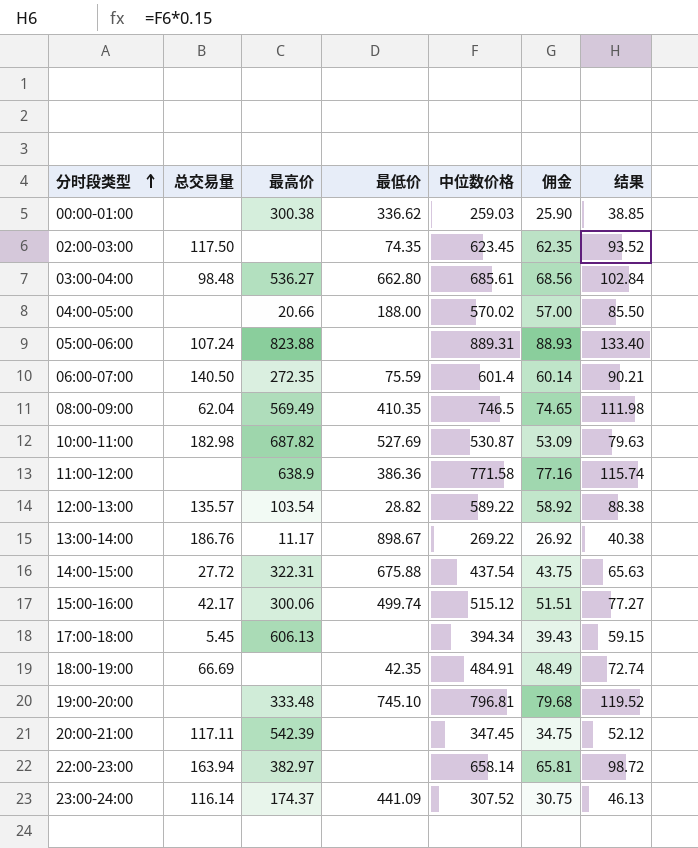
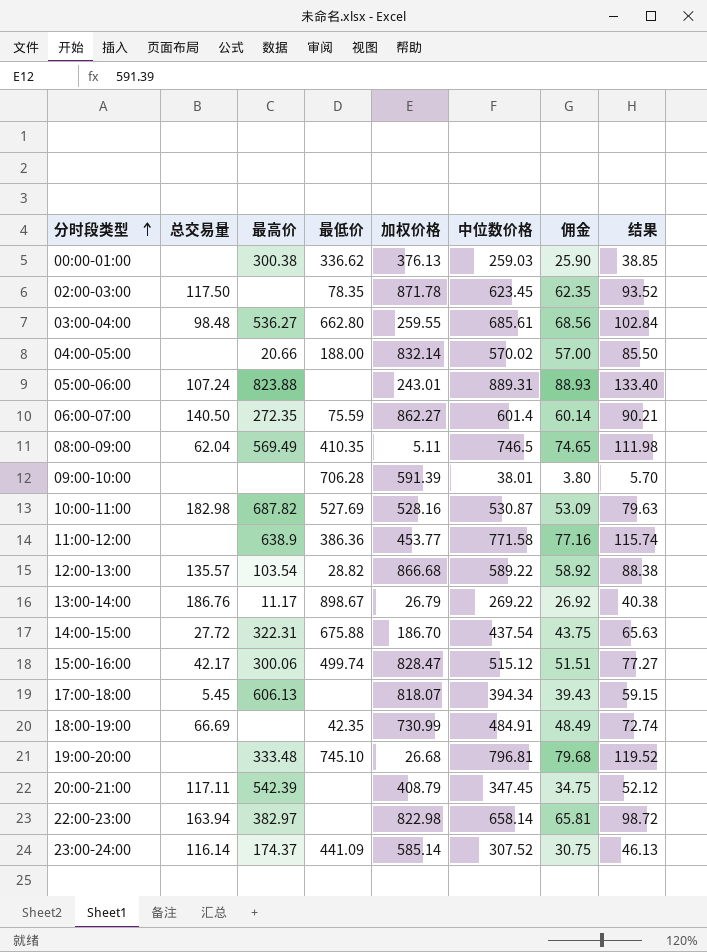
column 加权价格 | position: none -> 5
02:00-03:00 | 最低价: 74.35 -> 78.35
row 09:00-10:00: none -> none | none | 706.28 | 591.39 | 38.01 | 3.80 | 5.70

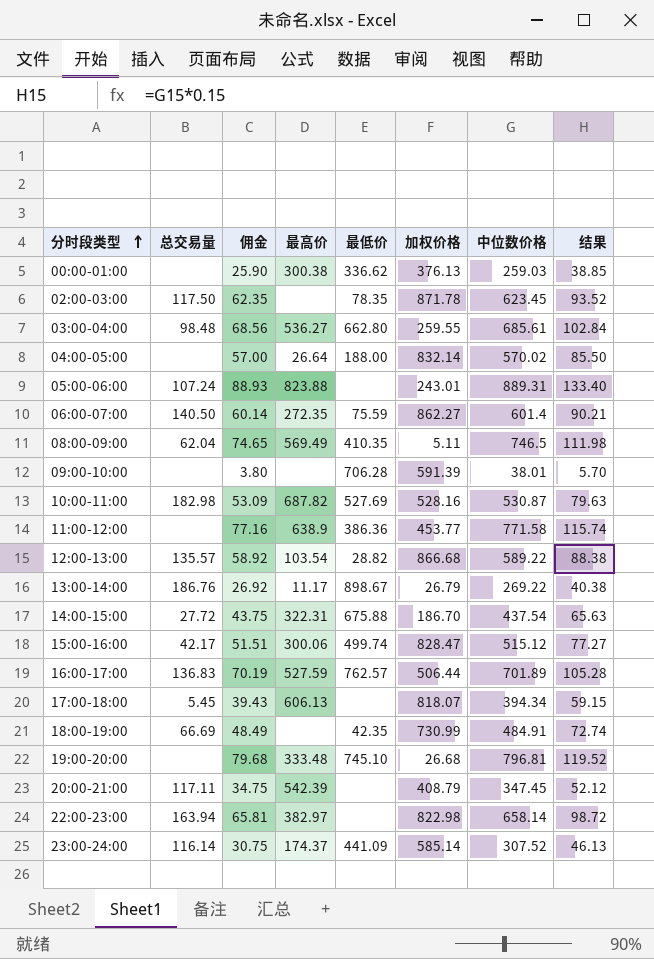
column 佣金 | position: 7 -> 3
04:00-05:00 | 最高价: 20.66 -> 26.64
row 16:00-17:00: none -> 136.83 | 70.19 | 527.59 | 762.57 | 506.44 | 701.89 | 105.28

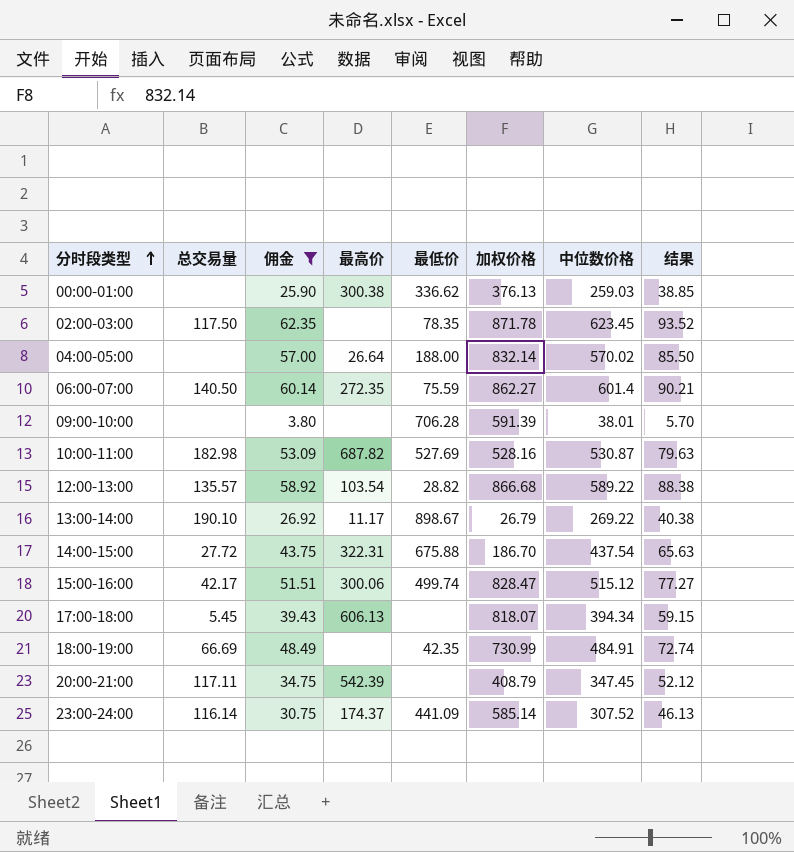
filter: none -> 佣金 <= 62.35
13:00-14:00 | 总交易量: 186.76 -> 190.10

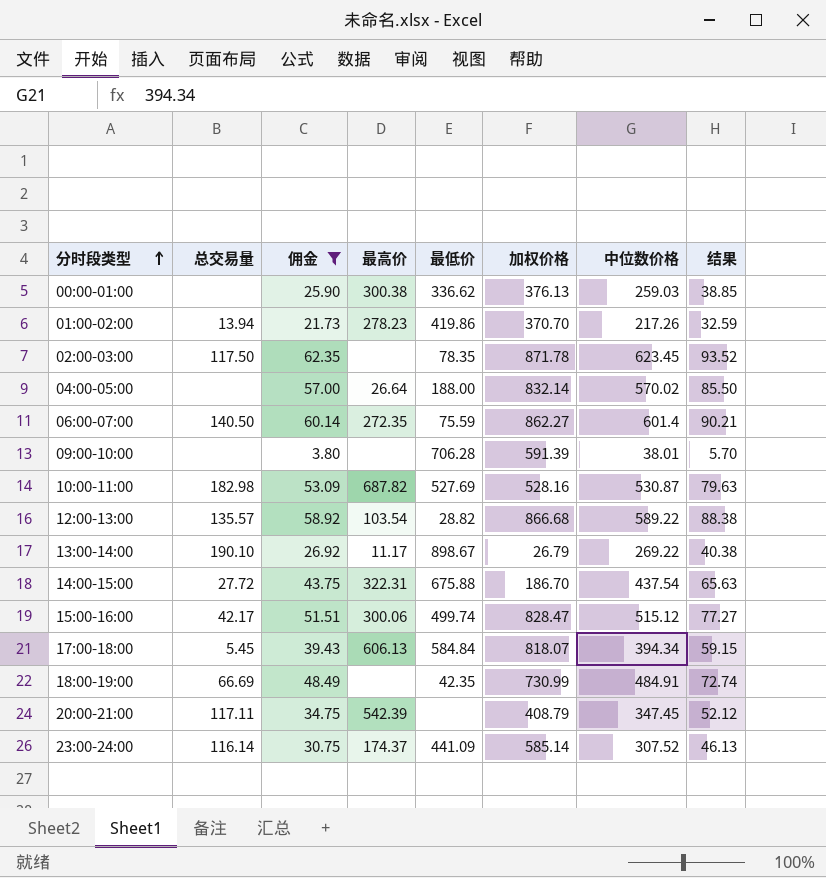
row 01:00-02:00: none -> 13.94 | 21.73 | 278.23 | 419.86 | 370.70 | 217.26 | 32.59
17:00-18:00 | 最低价: none -> 584.84

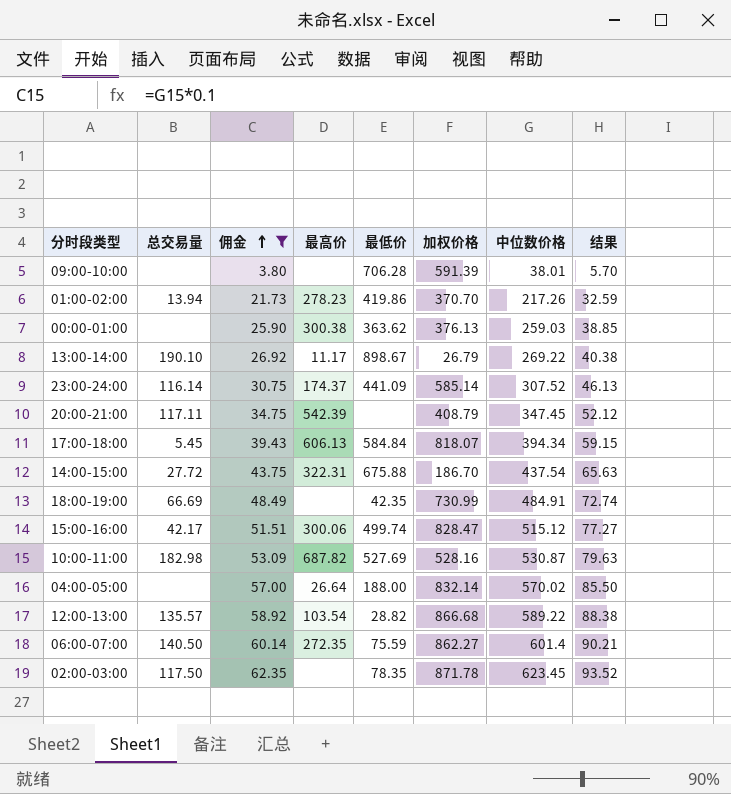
row order: 分时段类型 ascending -> 佣金 ascending
00:00-01:00 | 最低价: 336.62 -> 363.62

